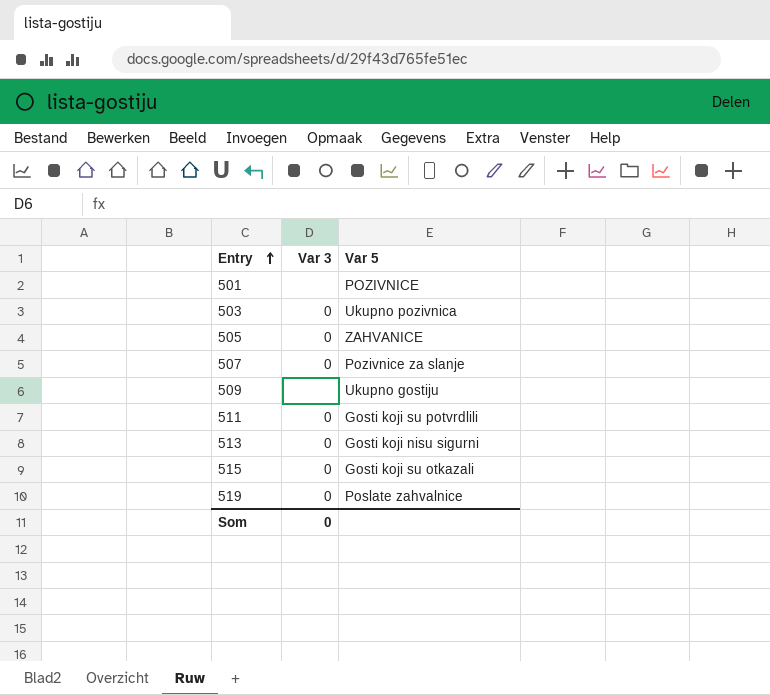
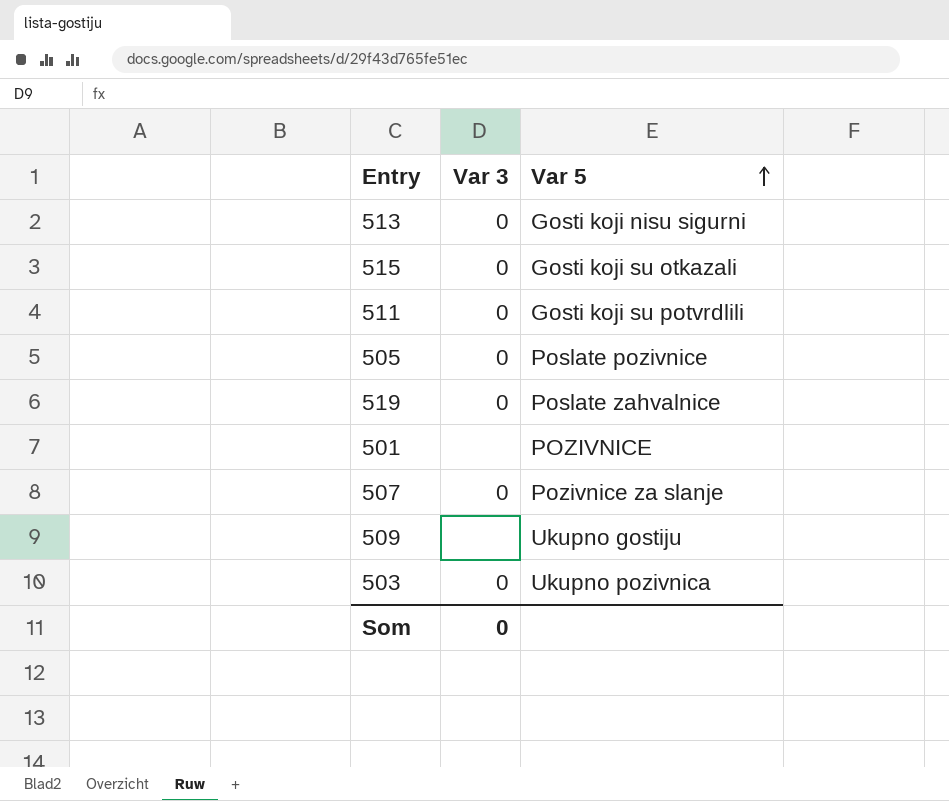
row order: Entry ascending -> Var 5 ascending
505 | Var 5: ZAHVANICE -> Poslate pozivnice

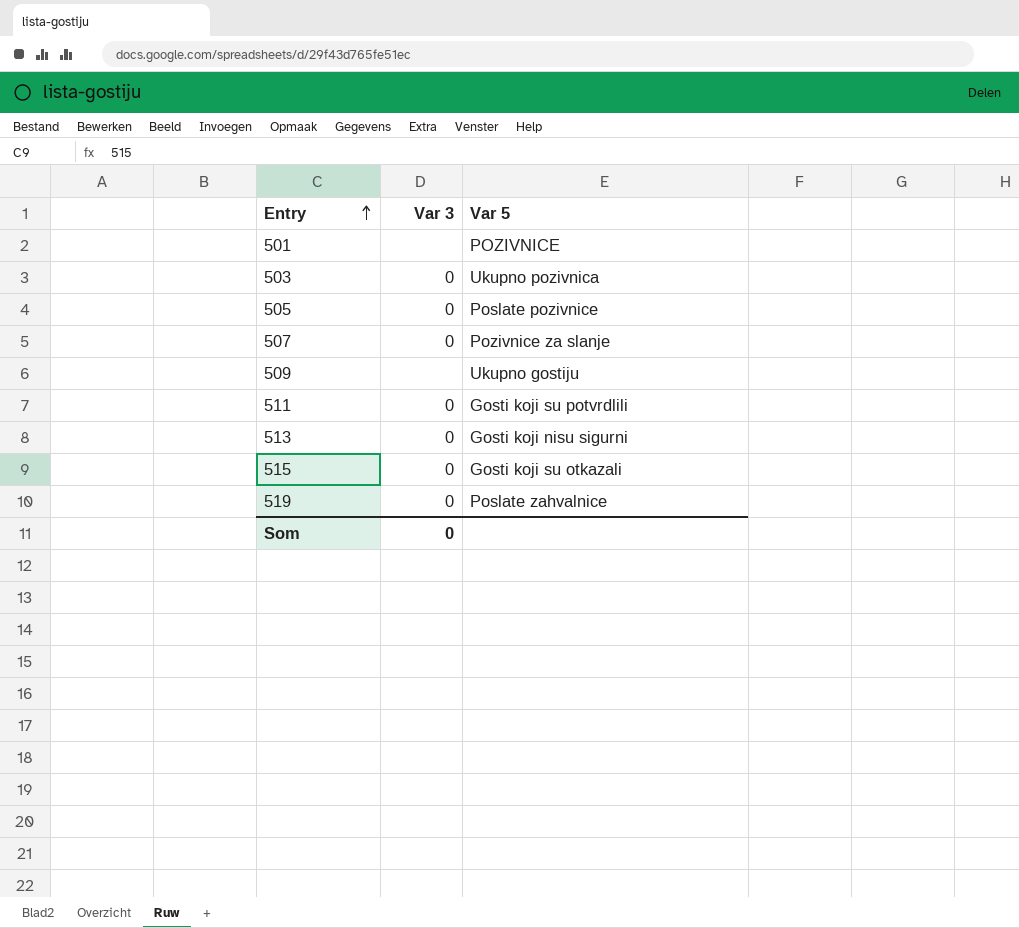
row order: Var 5 ascending -> Entry ascending

